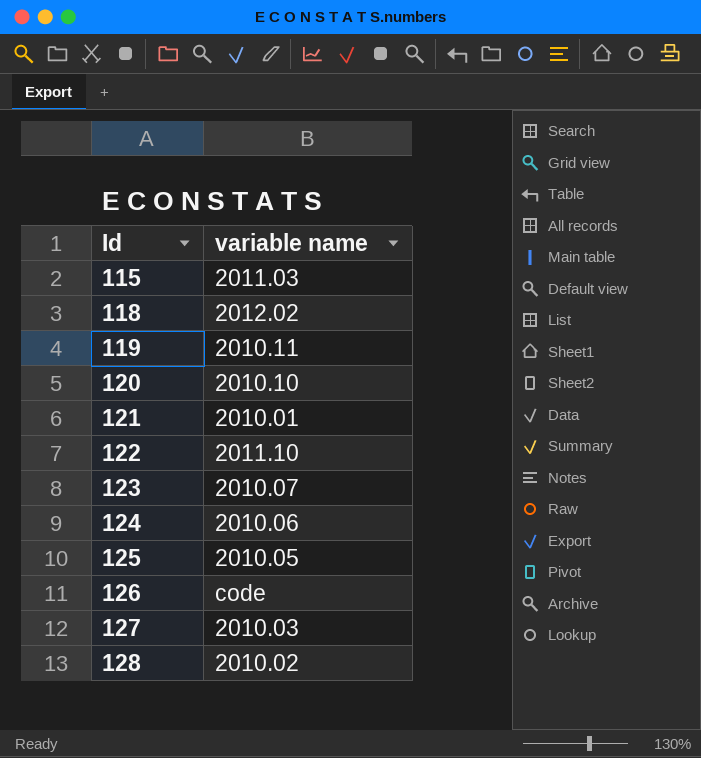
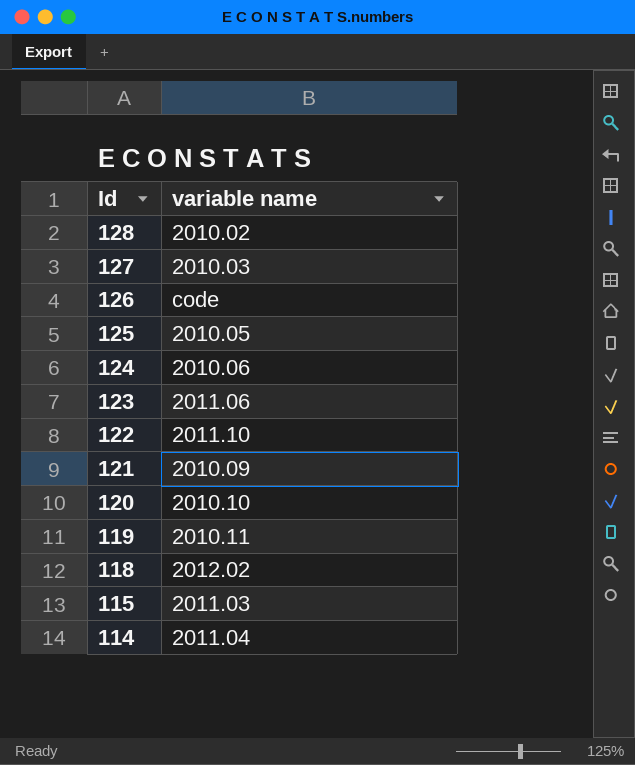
row order: Id ascending -> Id descending
123 | variable name: 2010.07 -> 2011.06
121 | variable name: 2010.01 -> 2010.09
row 114: none -> 2011.04

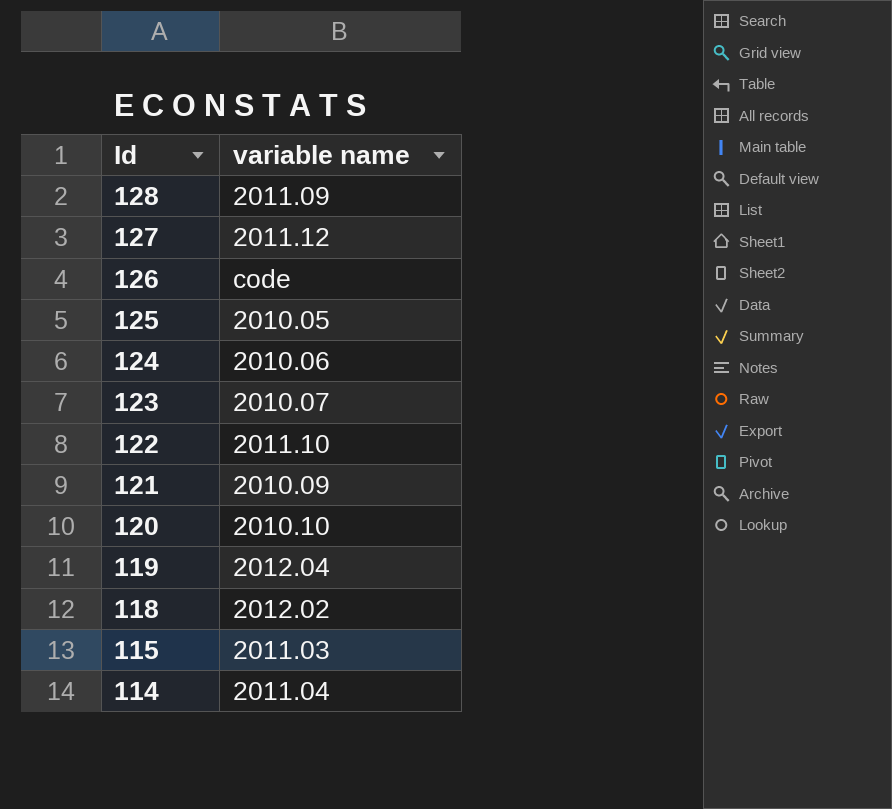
128 | variable name: 2010.02 -> 2011.09
127 | variable name: 2010.03 -> 2011.12
123 | variable name: 2011.06 -> 2010.07
119 | variable name: 2010.11 -> 2012.04

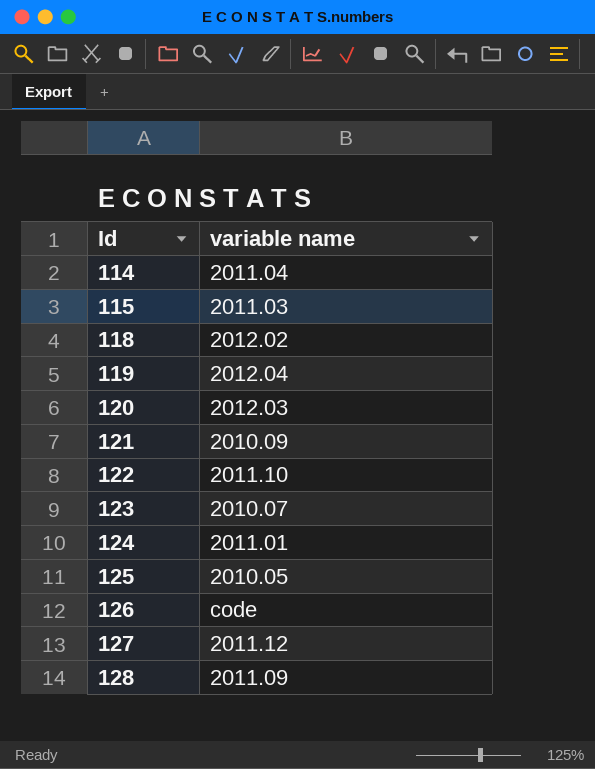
row order: Id descending -> Id ascending
120 | variable name: 2010.10 -> 2012.03
124 | variable name: 2010.06 -> 2011.01

